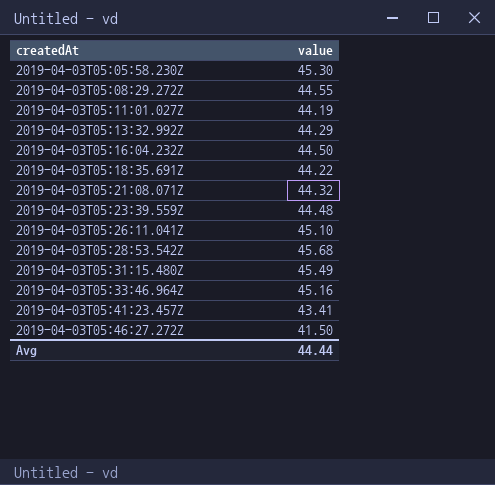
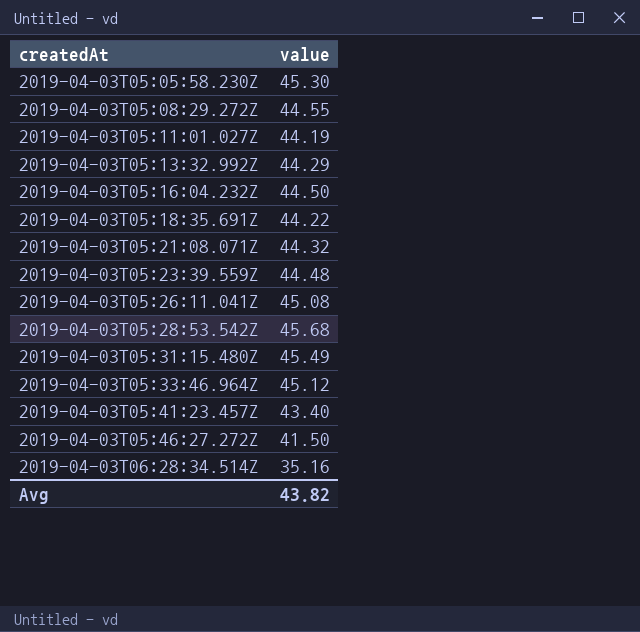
2019-04-03T05:26:11.041Z | value: 45.10 -> 45.08
2019-04-03T05:33:46.964Z | value: 45.16 -> 45.12
2019-04-03T05:41:23.457Z | value: 43.41 -> 43.40
row 2019-04-03T06:28:34.514Z: none -> 35.16
Avg | value: 44.44 -> 43.82

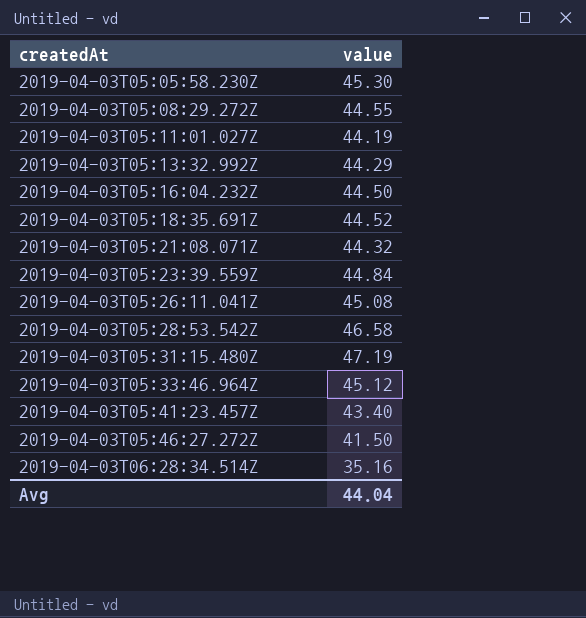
2019-04-03T05:18:35.691Z | value: 44.22 -> 44.52
2019-04-03T05:23:39.559Z | value: 44.48 -> 44.84
2019-04-03T05:28:53.542Z | value: 45.68 -> 46.58
2019-04-03T05:31:15.480Z | value: 45.49 -> 47.19
Avg | value: 43.82 -> 44.04

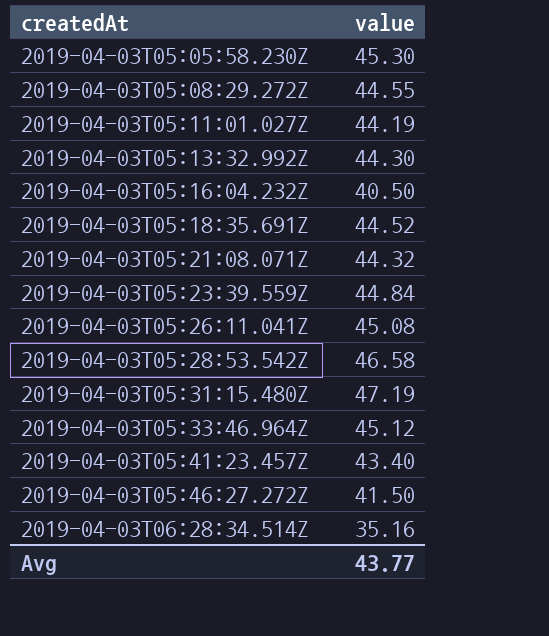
2019-04-03T05:13:32.992Z | value: 44.29 -> 44.30
2019-04-03T05:16:04.232Z | value: 44.50 -> 40.50
Avg | value: 44.04 -> 43.77

